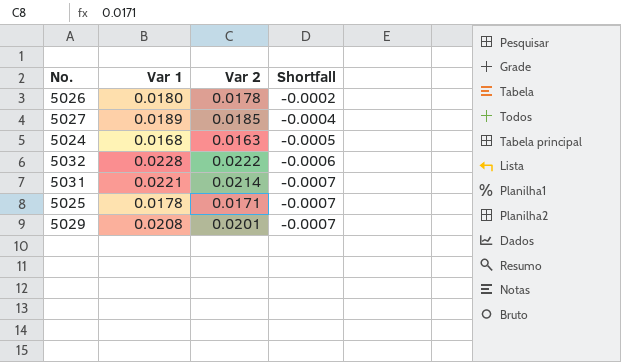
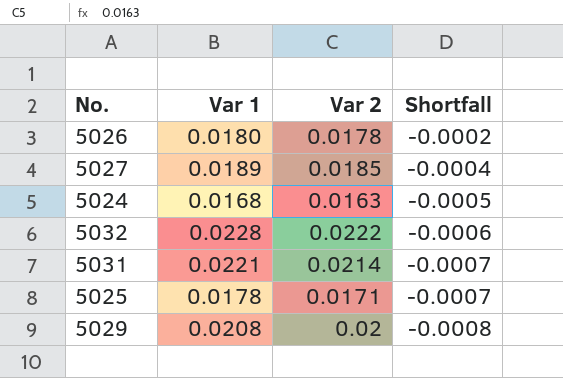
5029 | Var 2: 0.0201 -> 0.02
5029 | Shortfall: -0.0007 -> -0.0008

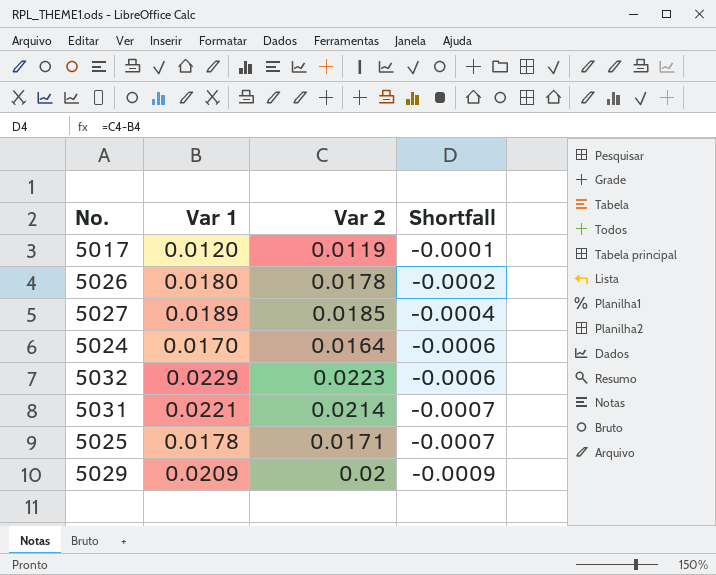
row 5017: none -> 0.0120 | 0.0119 | -0.0001
5024 | Var 1: 0.0168 -> 0.0170
5024 | Var 2: 0.0163 -> 0.0164
5024 | Shortfall: -0.0005 -> -0.0006
5032 | Var 1: 0.0228 -> 0.0229
5032 | Var 2: 0.0222 -> 0.0223
5029 | Var 1: 0.0208 -> 0.0209
5029 | Shortfall: -0.0008 -> -0.0009

